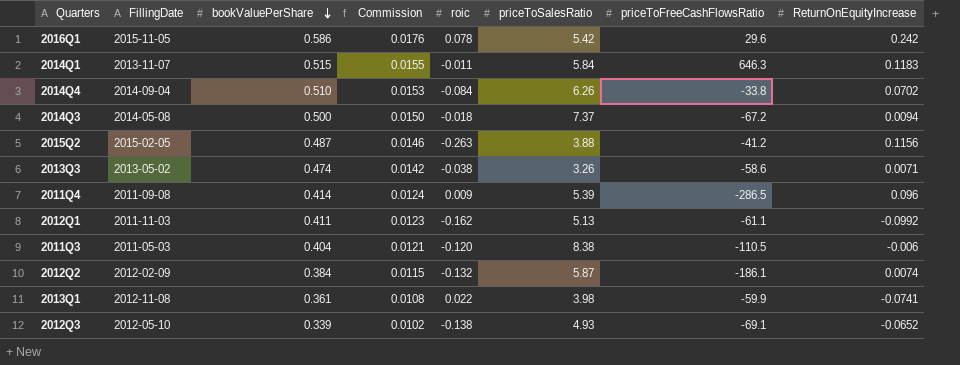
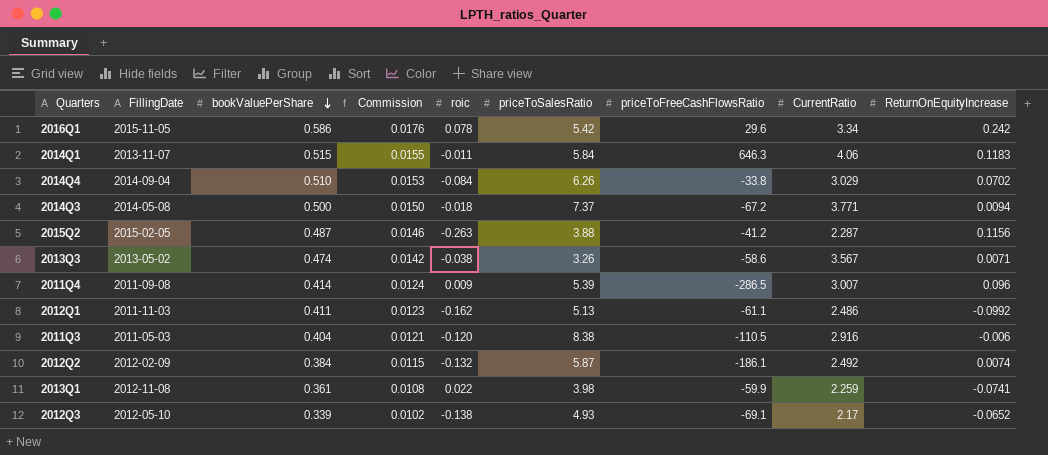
column CurrentRatio | position: none -> 8

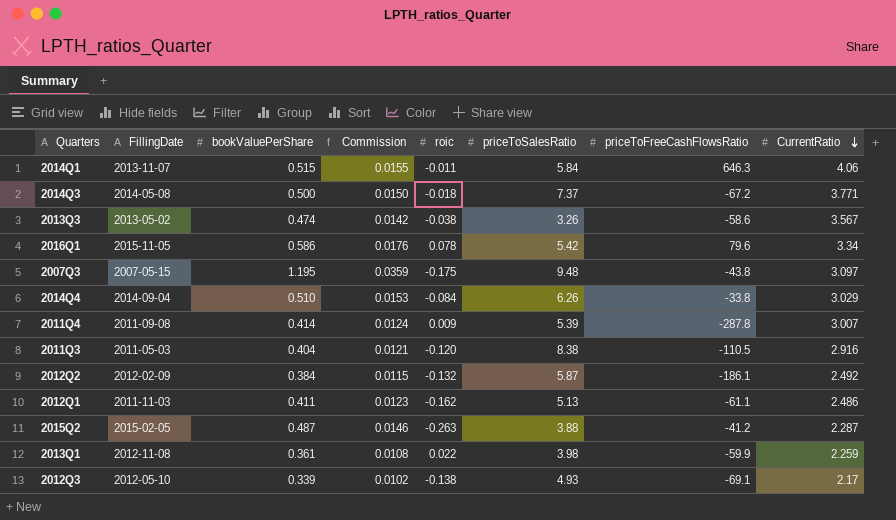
row order: bookValuePerShare descending -> CurrentRatio descending
column ReturnOnEquityIncrease | position: 9 -> none
2016Q1 | priceToFreeCashFlowsRatio: 29.6 -> 79.6
row 2007Q3: none -> 2007-05-15 | 1.195 | 0.0359 | -0.175 | 9.48 | -43.8 | 3.097
2011Q4 | priceToFreeCashFlowsRatio: -286.5 -> -287.8

